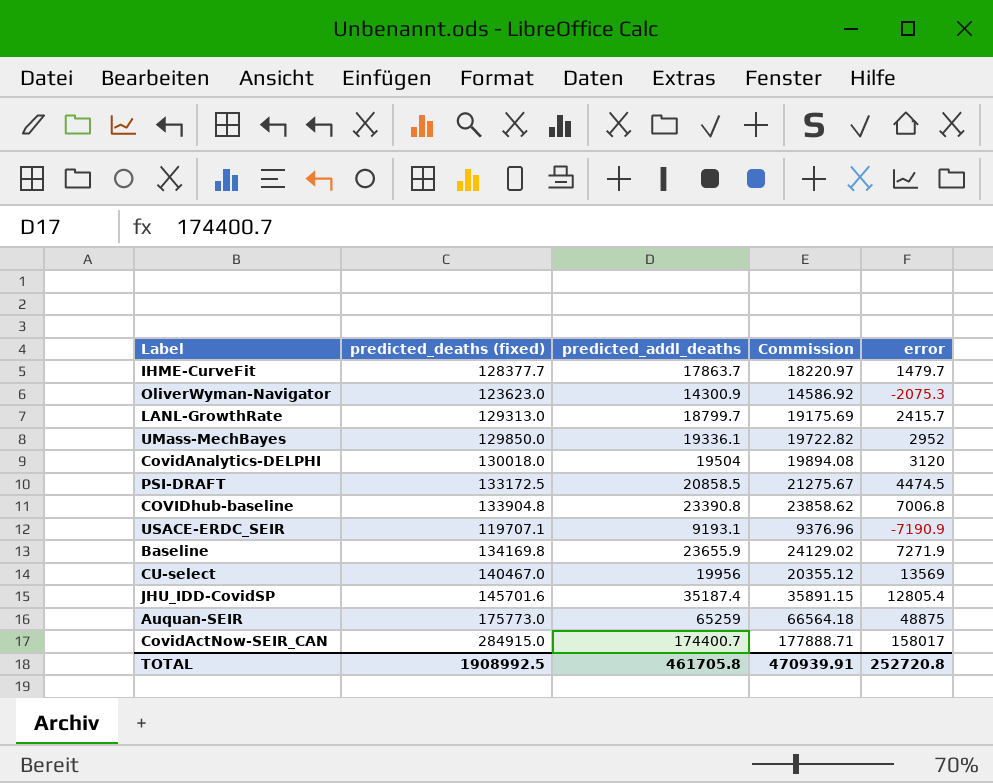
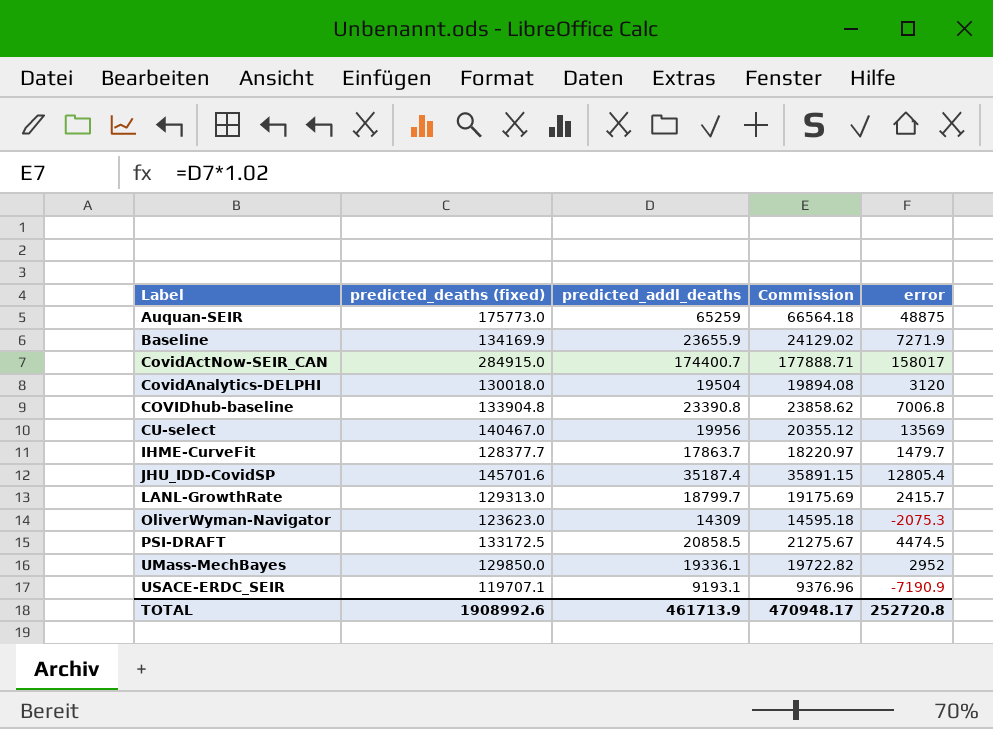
row order: none -> Label ascending
Baseline | predicted_deaths (fixed): 134169.8 -> 134169.9
OliverWyman-Navigator | predicted_addl_deaths: 14300.9 -> 14309
OliverWyman-Navigator | Commission: 14586.92 -> 14595.18
TOTAL | predicted_deaths (fixed): 1908992.5 -> 1908992.6
TOTAL | predicted_addl_deaths: 461705.8 -> 461713.9
TOTAL | Commission: 470939.91 -> 470948.17

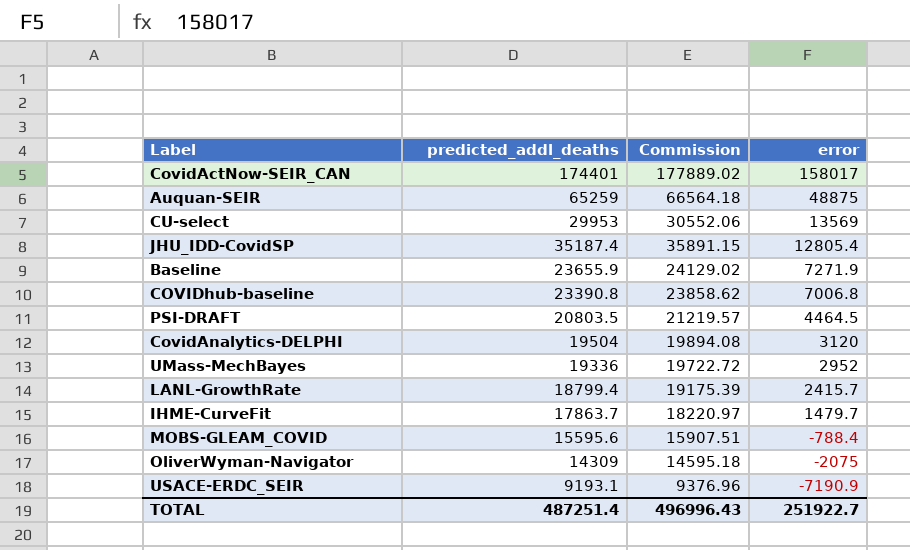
row order: Label ascending -> error descending
column predicted_deaths (fixed) | position: 2 -> none
CovidActNow-SEIR_CAN | predicted_addl_deaths: 174400.7 -> 174401
CovidActNow-SEIR_CAN | Commission: 177888.71 -> 177889.02
CU-select | predicted_addl_deaths: 19956 -> 29953
CU-select | Commission: 20355.12 -> 30552.06
PSI-DRAFT | predicted_addl_deaths: 20858.5 -> 20803.5
PSI-DRAFT | Commission: 21275.67 -> 21219.57
PSI-DRAFT | error: 4474.5 -> 4464.5
UMass-MechBayes | predicted_addl_deaths: 19336.1 -> 19336
UMass-MechBayes | Commission: 19722.82 -> 19722.72
LANL-GrowthRate | predicted_addl_deaths: 18799.7 -> 18799.4
LANL-GrowthRate | Commission: 19175.69 -> 19175.39
row MOBS-GLEAM_COVID: none -> 15595.6 | 15907.51 | -788.4
OliverWyman-Navigator | error: -2075.3 -> -2075
TOTAL | predicted_addl_deaths: 461713.9 -> 487251.4
TOTAL | Commission: 470948.17 -> 496996.43
TOTAL | error: 252720.8 -> 251922.7

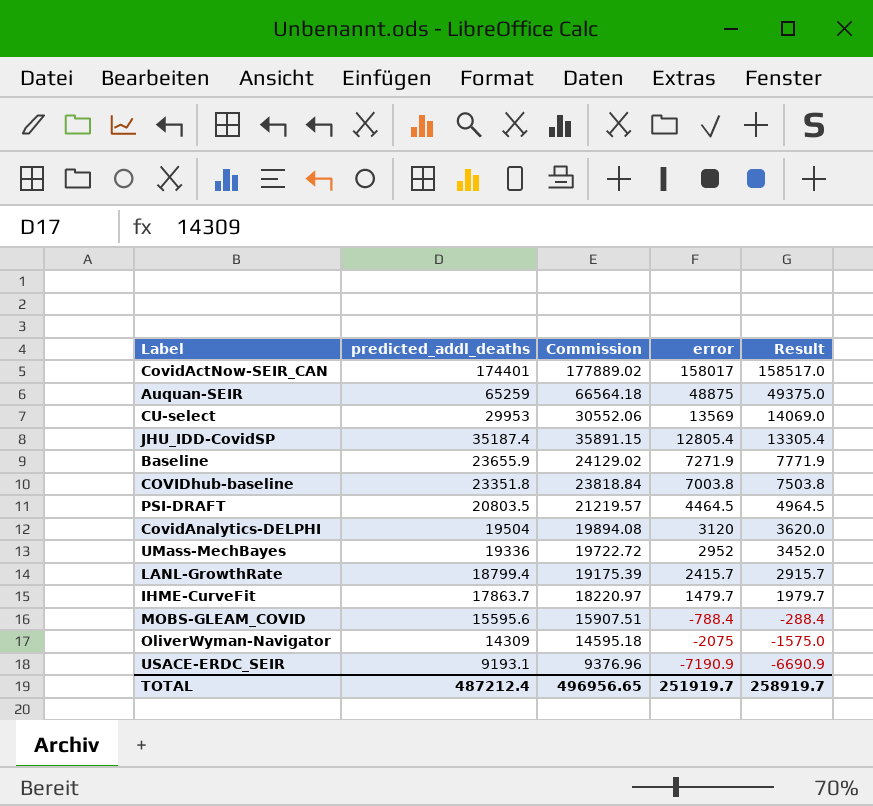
column Result | formula: none -> [error] + 500
COVIDhub-baseline | predicted_addl_deaths: 23390.8 -> 23351.8
COVIDhub-baseline | Commission: 23858.62 -> 23818.84
COVIDhub-baseline | error: 7006.8 -> 7003.8
TOTAL | predicted_addl_deaths: 487251.4 -> 487212.4
TOTAL | Commission: 496996.43 -> 496956.65
TOTAL | error: 251922.7 -> 251919.7

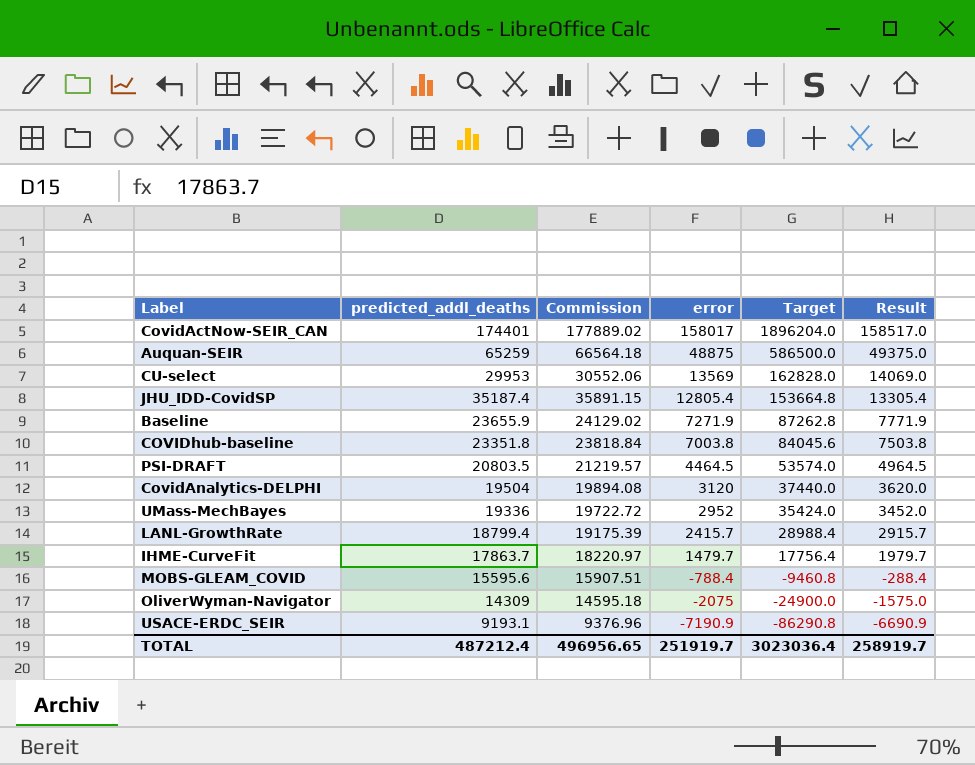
column Target | formula: none -> [error] * 12

